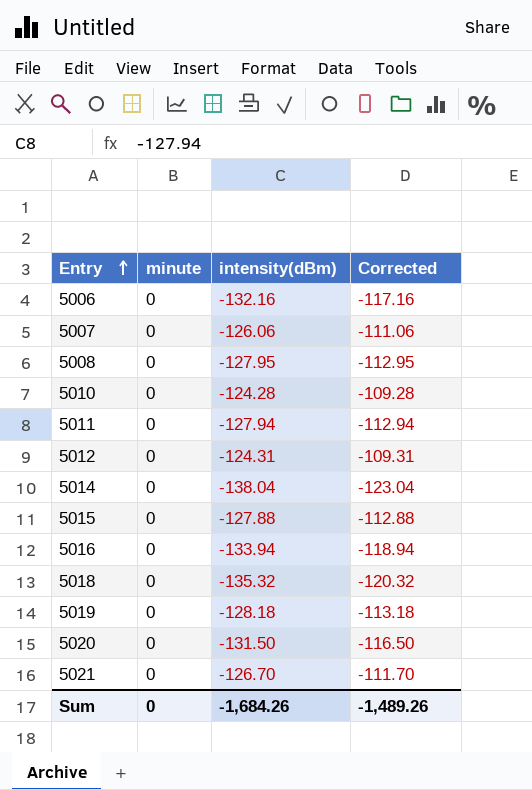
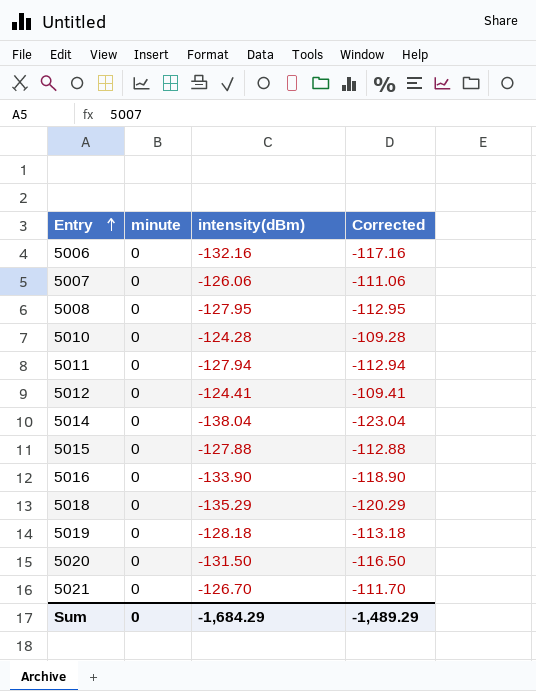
5012 | intensity(dBm): -124.31 -> -124.41
5012 | Corrected: -109.31 -> -109.41
5016 | intensity(dBm): -133.94 -> -133.90
5016 | Corrected: -118.94 -> -118.90
5018 | intensity(dBm): -135.32 -> -135.29
5018 | Corrected: -120.32 -> -120.29
Sum | intensity(dBm): -1,684.26 -> -1,684.29
Sum | Corrected: -1,489.26 -> -1,489.29

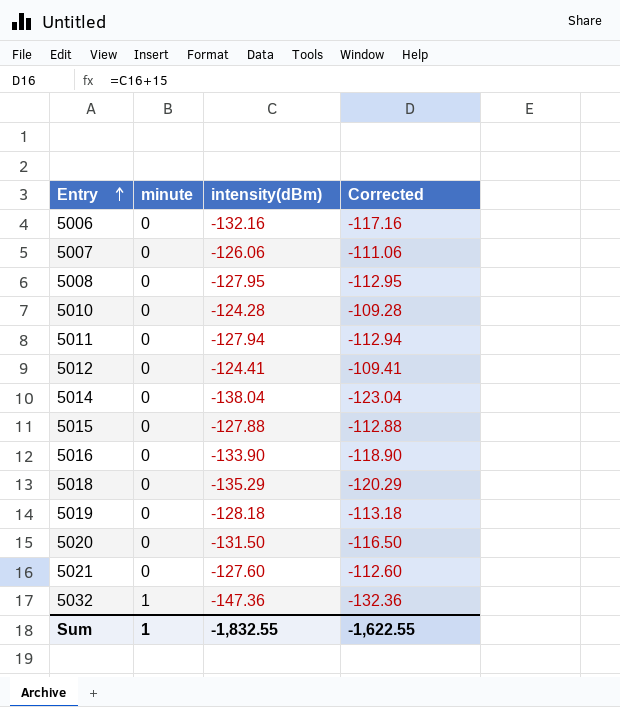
5021 | intensity(dBm): -126.70 -> -127.60
5021 | Corrected: -111.70 -> -112.60
row 5032: none -> 1 | -147.36 | -132.36
Sum | minute: 0 -> 1
Sum | intensity(dBm): -1,684.29 -> -1,832.55
Sum | Corrected: -1,489.29 -> -1,622.55

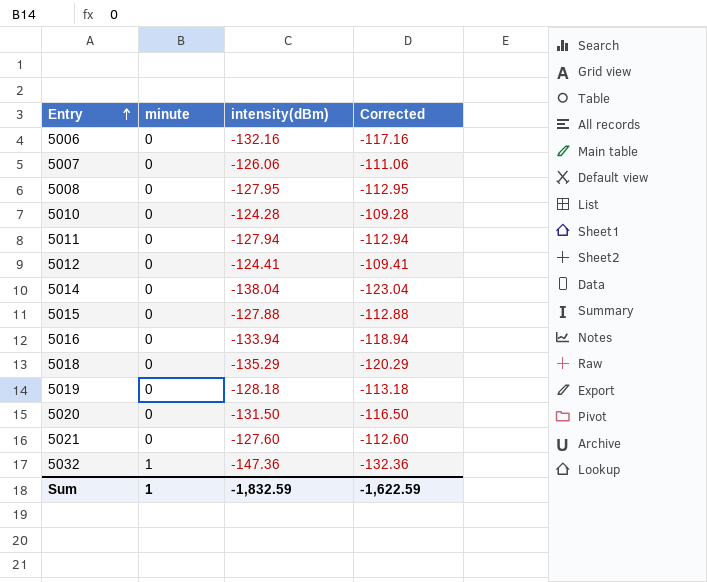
5016 | intensity(dBm): -133.90 -> -133.94
5016 | Corrected: -118.90 -> -118.94
Sum | intensity(dBm): -1,832.55 -> -1,832.59
Sum | Corrected: -1,622.55 -> -1,622.59

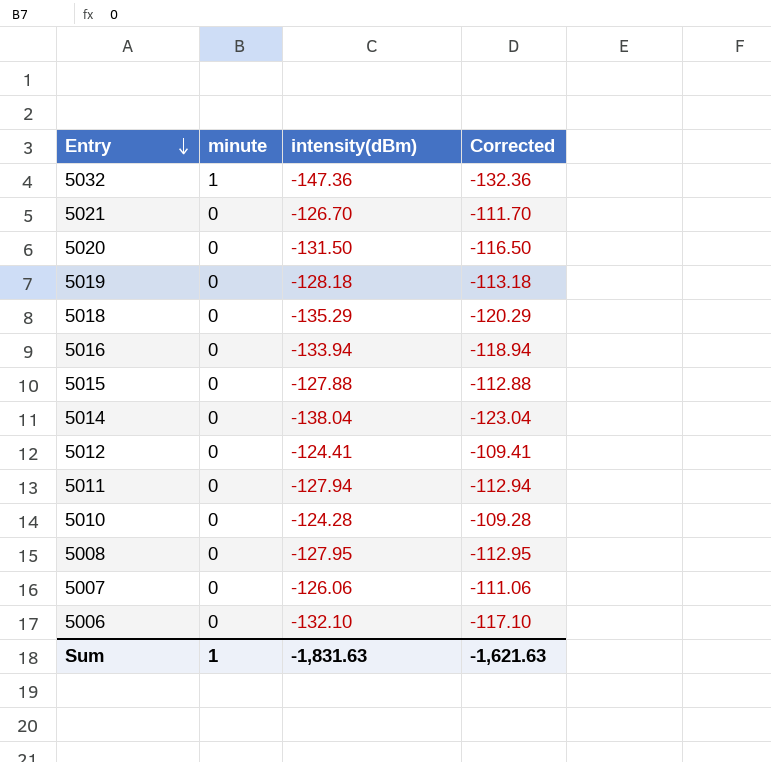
row order: Entry ascending -> Entry descending
5021 | intensity(dBm): -127.60 -> -126.70
5021 | Corrected: -112.60 -> -111.70
5006 | intensity(dBm): -132.16 -> -132.10
5006 | Corrected: -117.16 -> -117.10
Sum | intensity(dBm): -1,832.59 -> -1,831.63
Sum | Corrected: -1,622.59 -> -1,621.63

